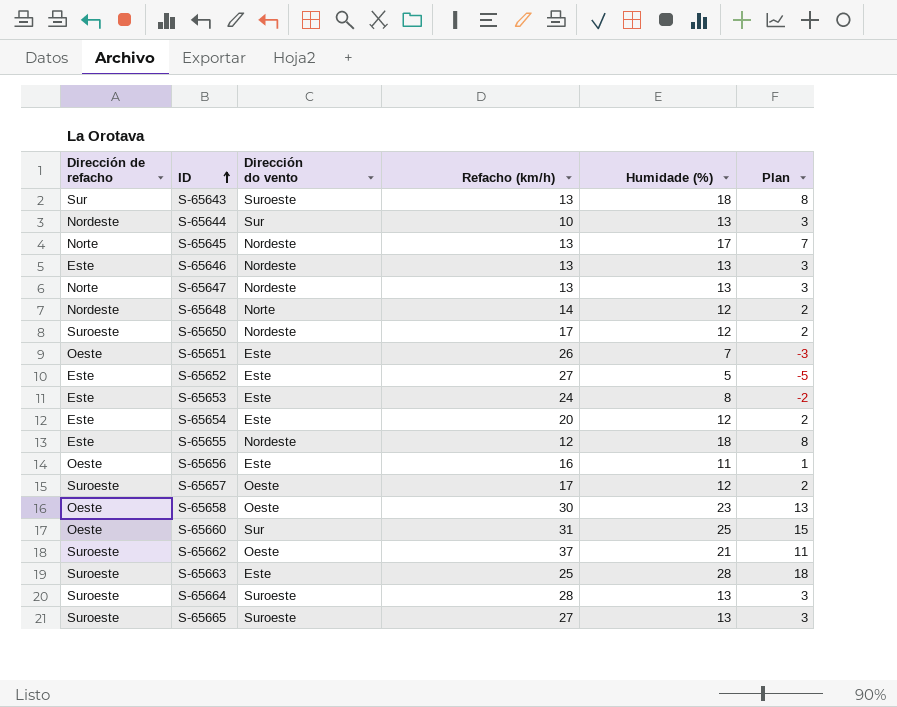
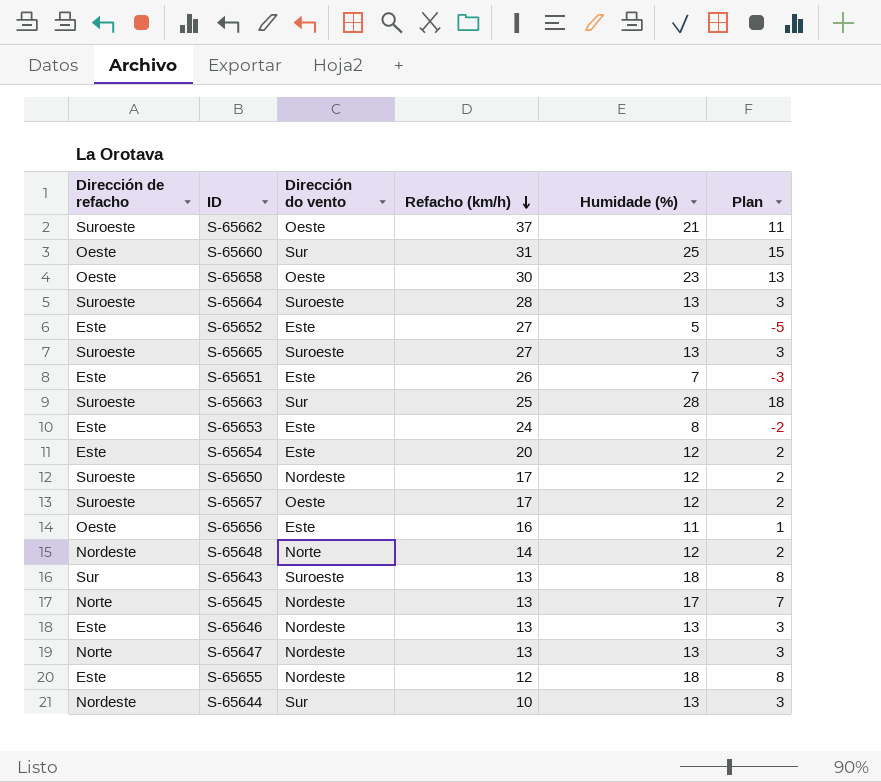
row order: ID ascending -> Refacho (km/h) descending
S-65651 | Dirección de refacho: Oeste -> Este
S-65663 | Dirección do vento: Este -> Sur

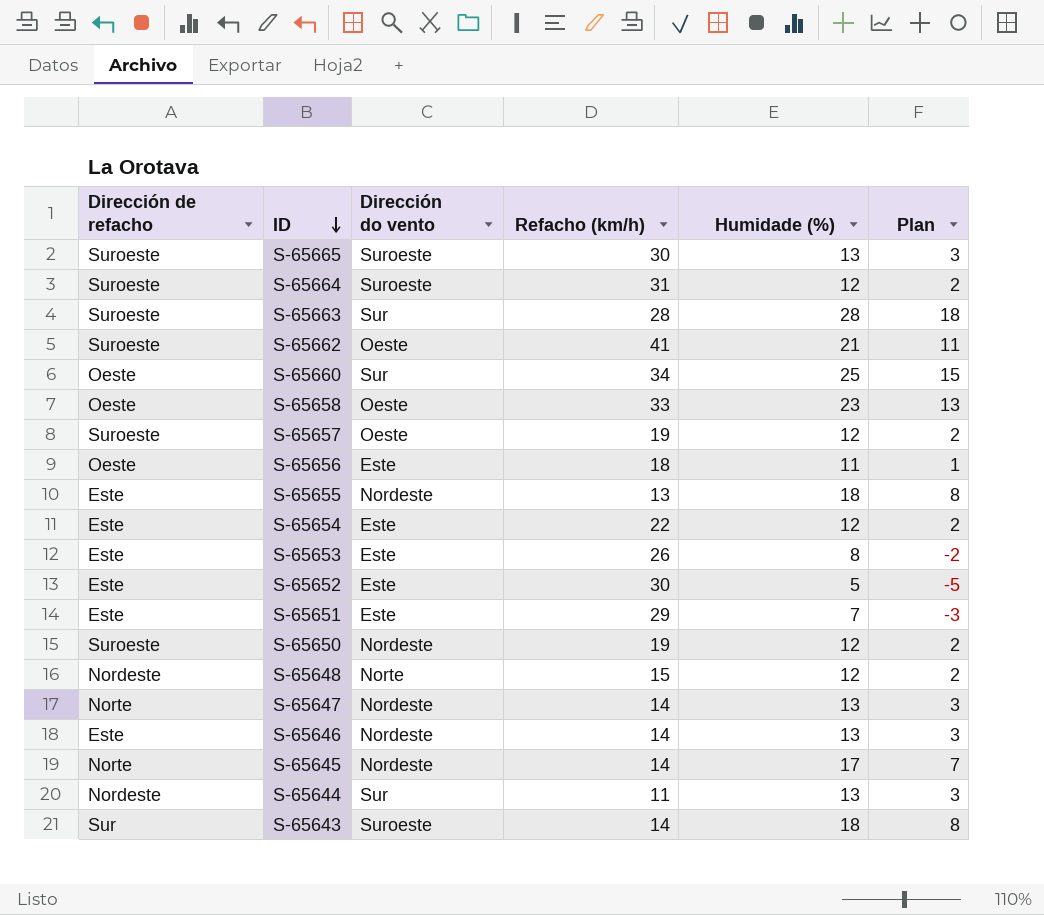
row order: Refacho (km/h) descending -> ID descending
S-65665 | Refacho (km/h): 27 -> 30
S-65664 | Refacho (km/h): 28 -> 31
S-65664 | Humidade (%): 13 -> 12
S-65664 | Plan: 3 -> 2
S-65663 | Refacho (km/h): 25 -> 28
S-65662 | Refacho (km/h): 37 -> 41
S-65660 | Refacho (km/h): 31 -> 34
S-65658 | Refacho (km/h): 30 -> 33
S-65657 | Refacho (km/h): 17 -> 19
S-65656 | Refacho (km/h): 16 -> 18
S-65655 | Refacho (km/h): 12 -> 13
S-65654 | Refacho (km/h): 20 -> 22
S-65653 | Refacho (km/h): 24 -> 26
S-65652 | Refacho (km/h): 27 -> 30
S-65651 | Refacho (km/h): 26 -> 29
S-65650 | Refacho (km/h): 17 -> 19
S-65648 | Refacho (km/h): 14 -> 15
S-65647 | Refacho (km/h): 13 -> 14
S-65646 | Refacho (km/h): 13 -> 14
S-65645 | Refacho (km/h): 13 -> 14
S-65644 | Refacho (km/h): 10 -> 11
S-65643 | Refacho (km/h): 13 -> 14

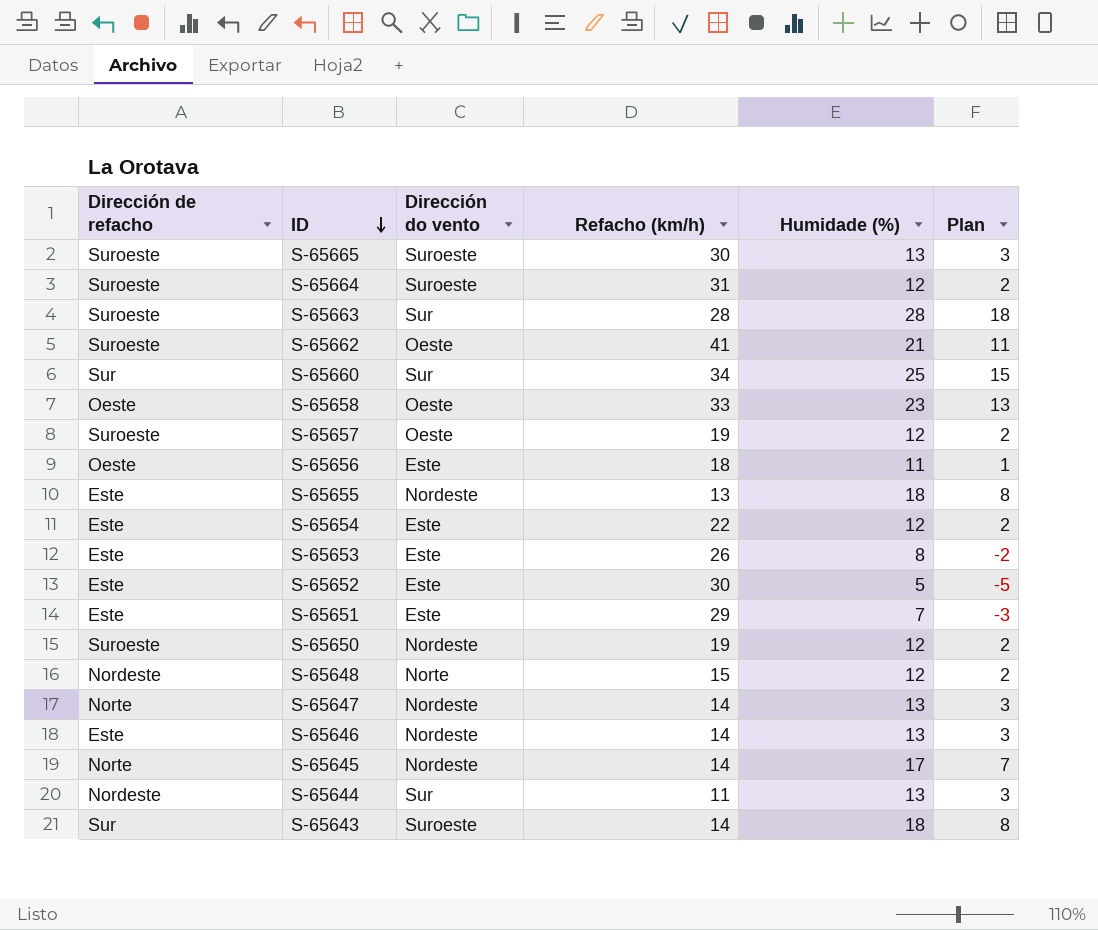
S-65660 | Dirección de refacho: Oeste -> Sur

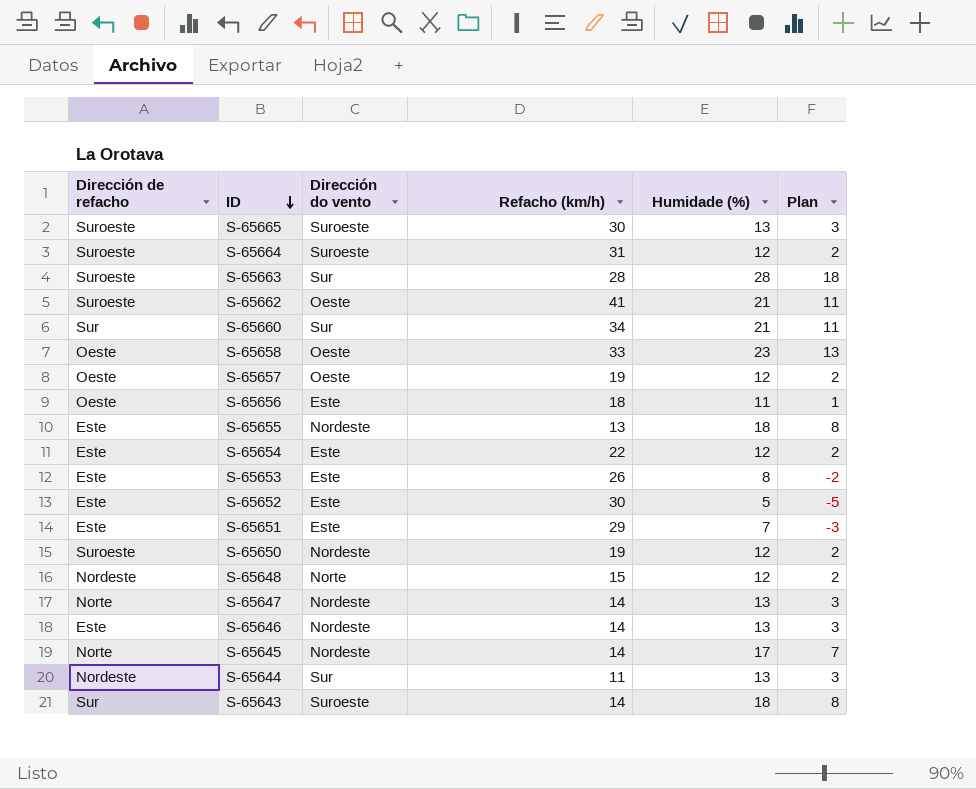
S-65660 | Humidade (%): 25 -> 21
S-65660 | Plan: 15 -> 11
S-65657 | Dirección de refacho: Suroeste -> Oeste

